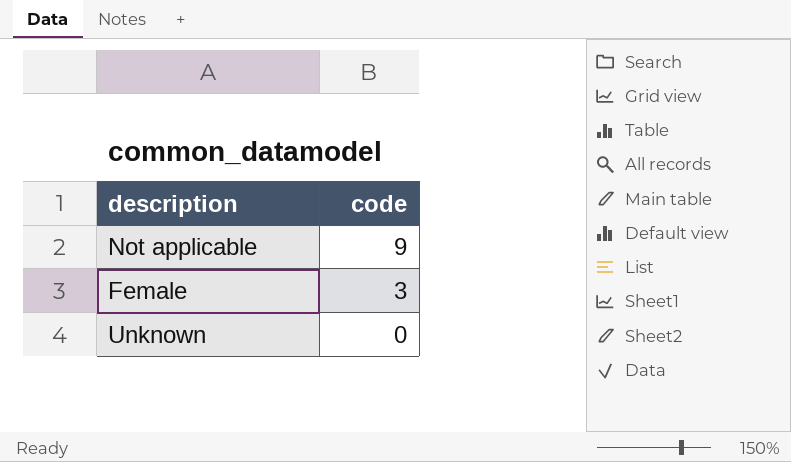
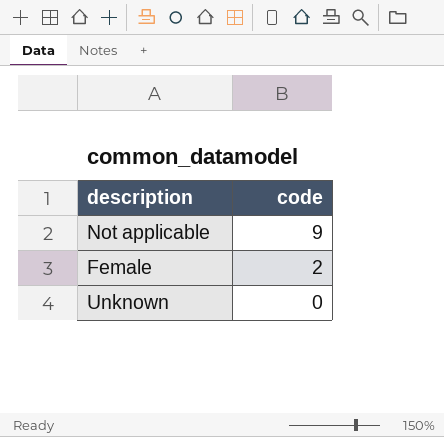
Female | code: 3 -> 2

